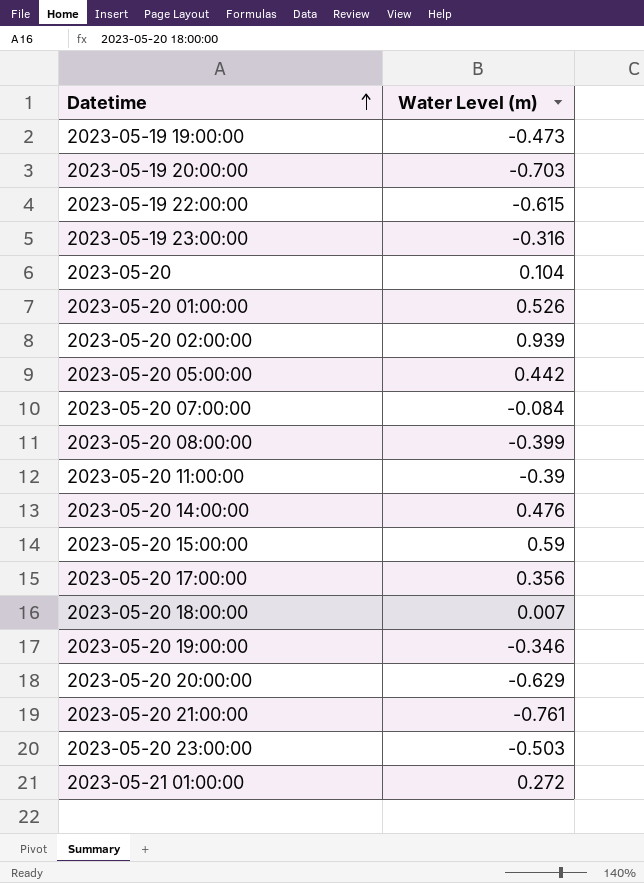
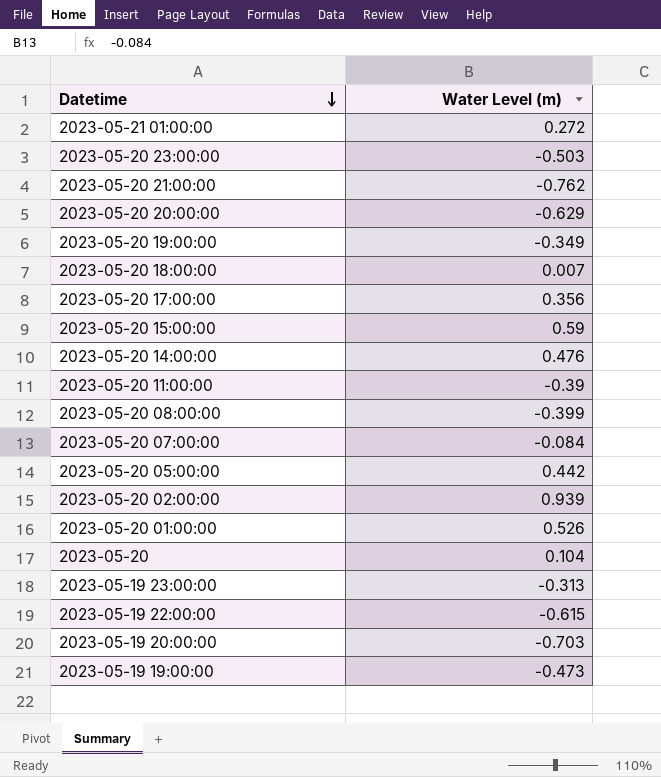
row order: Datetime ascending -> Datetime descending
2023-05-20 21:00:00 | Water Level (m): -0.761 -> -0.762
2023-05-20 19:00:00 | Water Level (m): -0.346 -> -0.349
2023-05-19 23:00:00 | Water Level (m): -0.316 -> -0.313

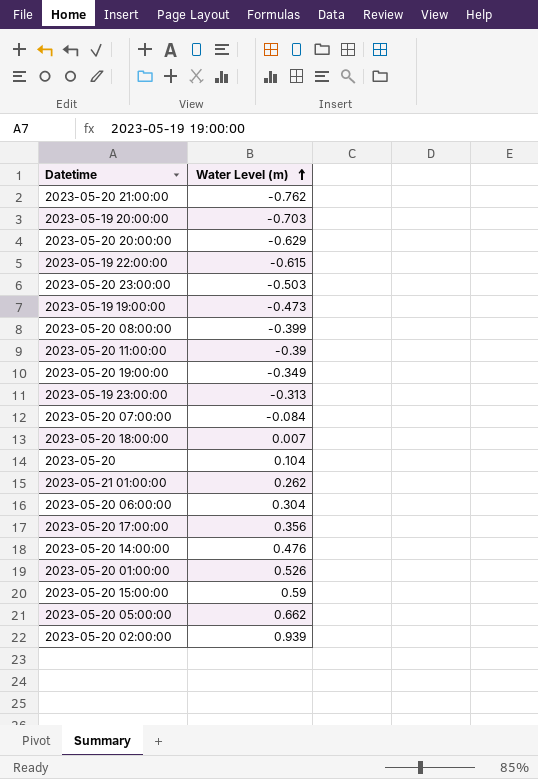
row order: Datetime descending -> Water Level (m) ascending
2023-05-21 01:00:00 | Water Level (m): 0.272 -> 0.262
row 2023-05-20 06:00:00: none -> 0.304
2023-05-20 05:00:00 | Water Level (m): 0.442 -> 0.662

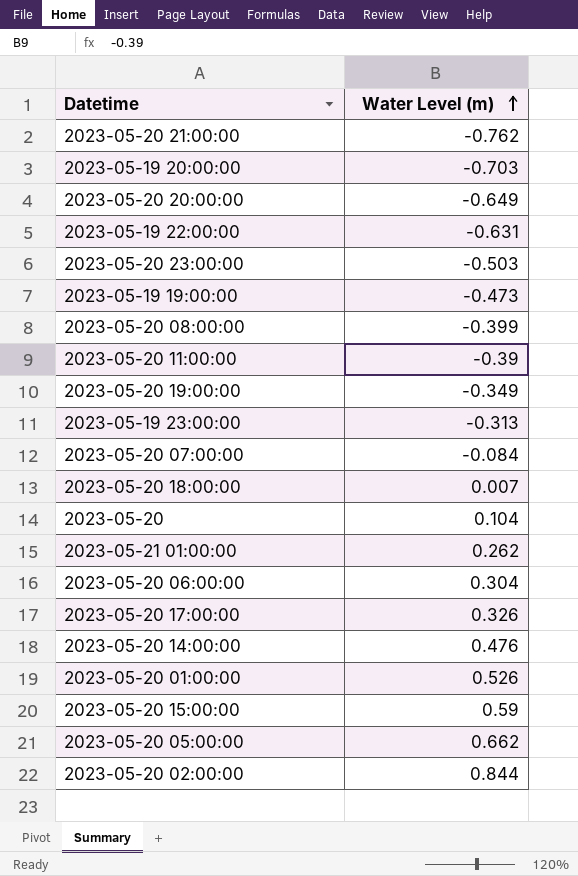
2023-05-20 20:00:00 | Water Level (m): -0.629 -> -0.649
2023-05-19 22:00:00 | Water Level (m): -0.615 -> -0.631
2023-05-20 17:00:00 | Water Level (m): 0.356 -> 0.326
2023-05-20 02:00:00 | Water Level (m): 0.939 -> 0.844

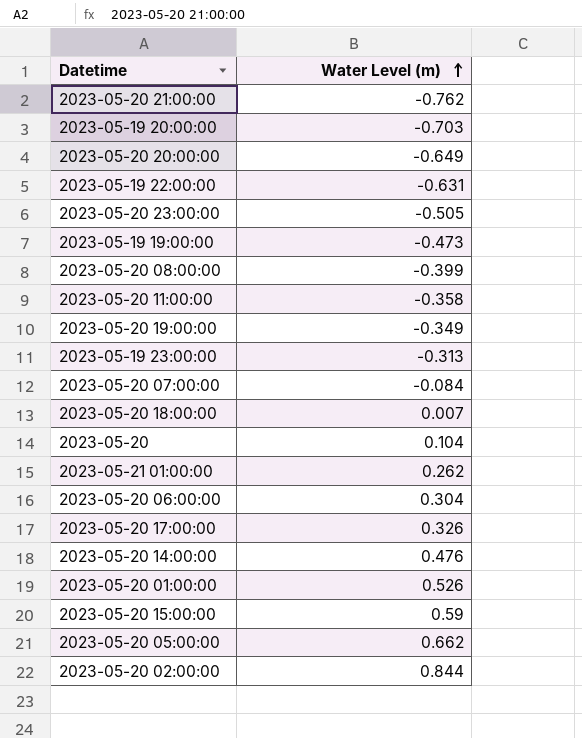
2023-05-20 23:00:00 | Water Level (m): -0.503 -> -0.505
2023-05-20 11:00:00 | Water Level (m): -0.39 -> -0.358

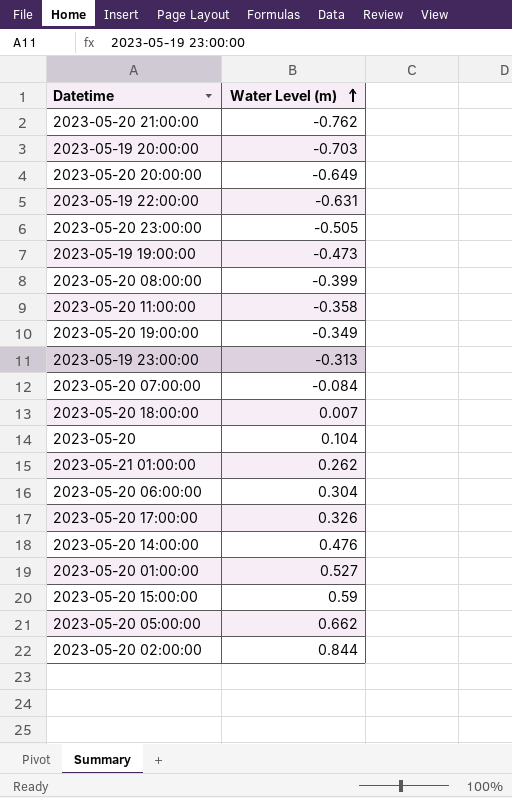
2023-05-20 01:00:00 | Water Level (m): 0.526 -> 0.527

